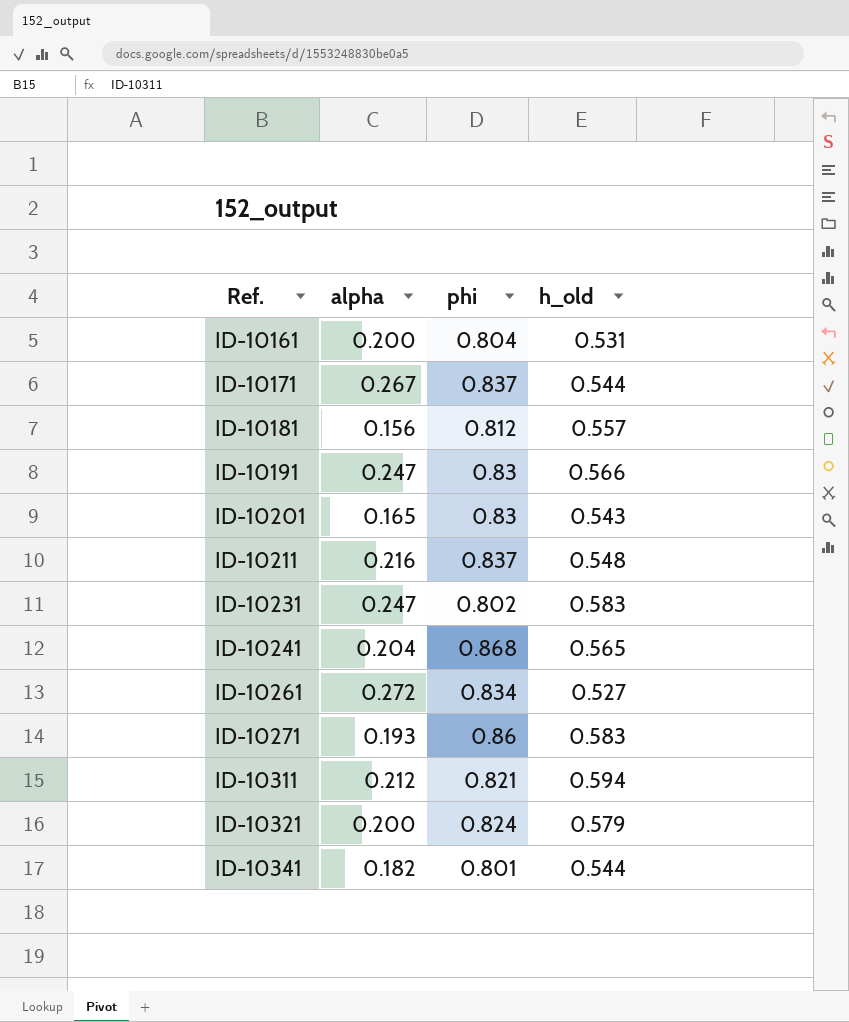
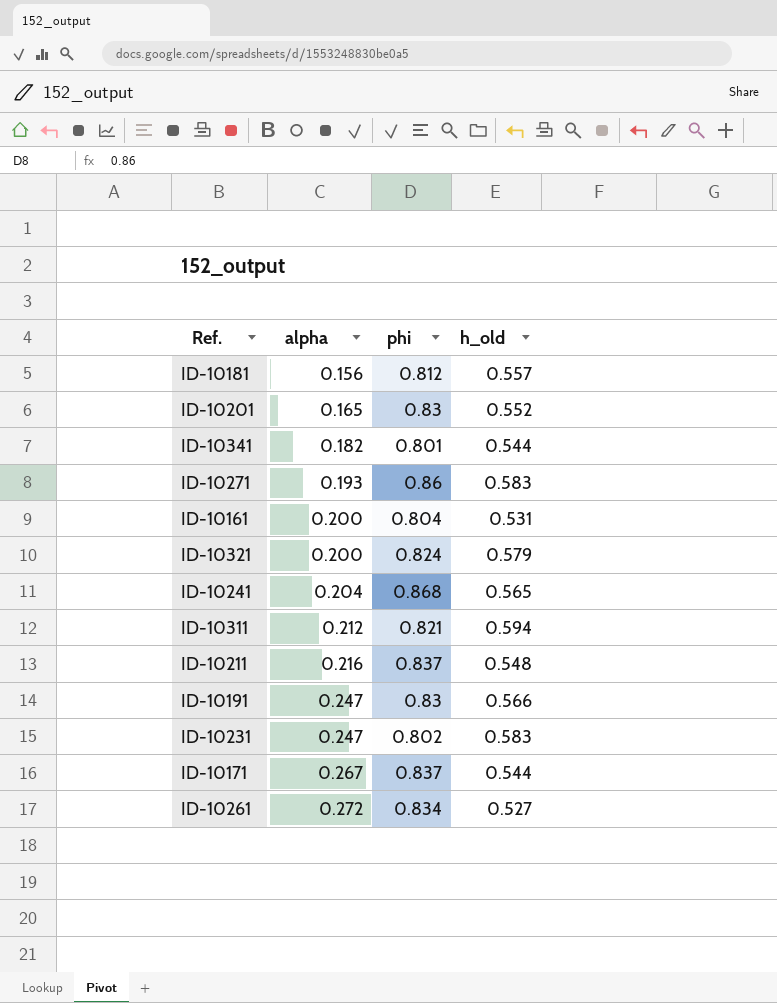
row order: Ref. ascending -> alpha ascending
ID-10201 | h_old: 0.543 -> 0.552

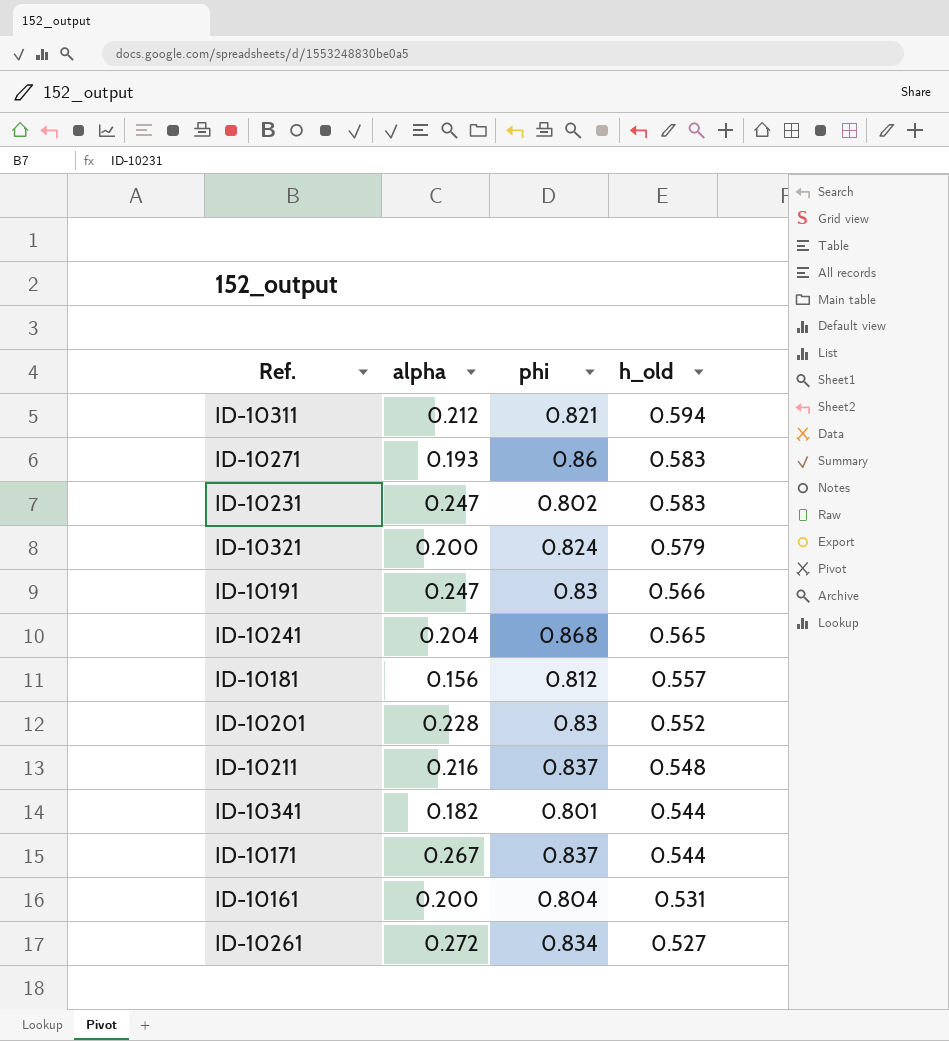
row order: alpha ascending -> h_old descending
ID-10201 | alpha: 0.165 -> 0.228

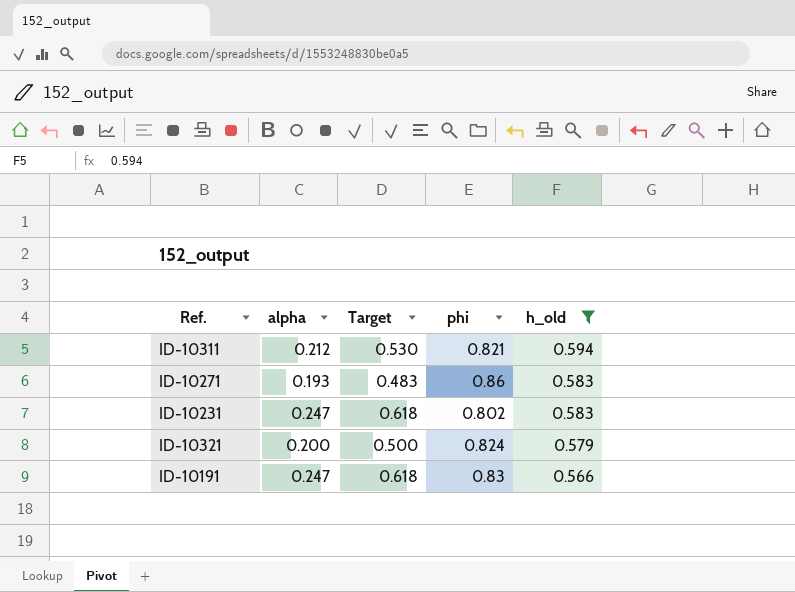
filter: none -> h_old >= 0.566
column Target | formula: none -> [alpha] * 2.5

